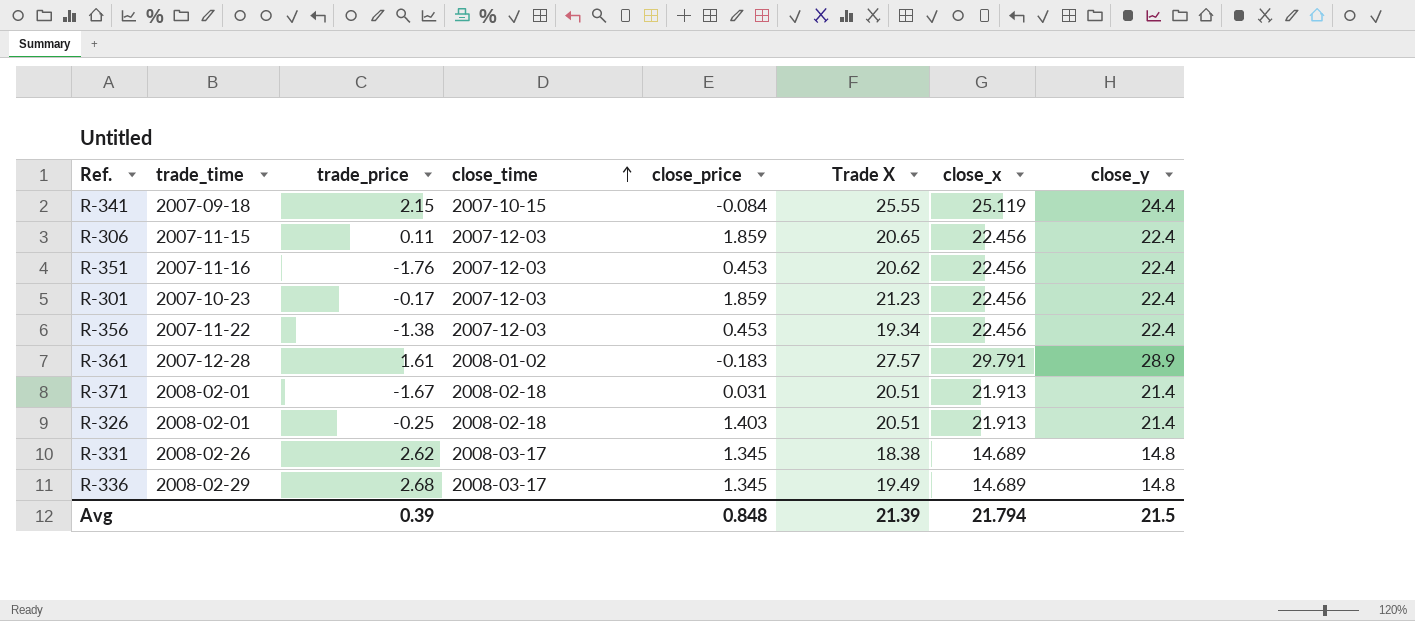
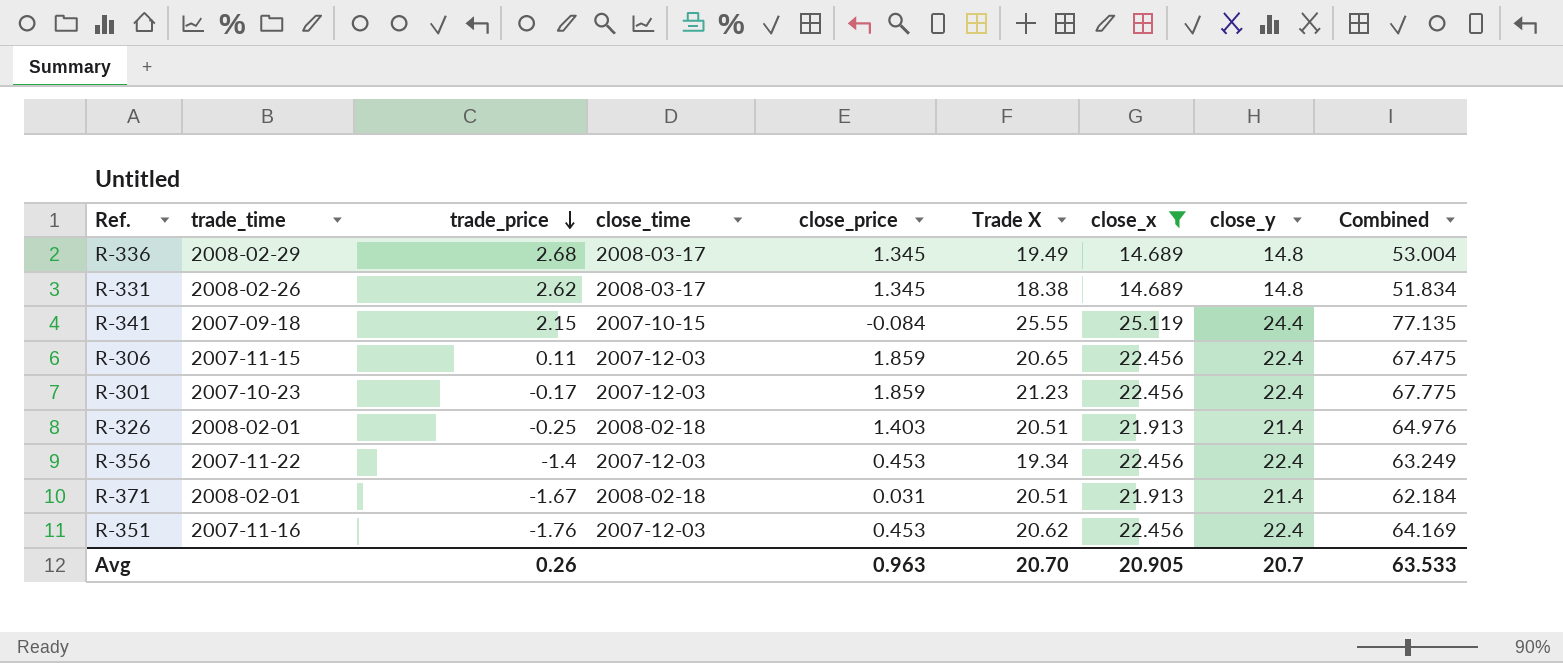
filter: none -> close_x != 29.791
row order: close_time ascending -> trade_price descending
column Combined | formula: none -> [trade_price] + [close_price] + [Trade X] + [close_x] + [close_y]
R-356 | trade_price: -1.38 -> -1.4
Avg | trade_price: 0.39 -> 0.26
Avg | close_price: 0.848 -> 0.963
Avg | Trade X: 21.39 -> 20.70
Avg | close_x: 21.794 -> 20.905
Avg | close_y: 21.5 -> 20.7

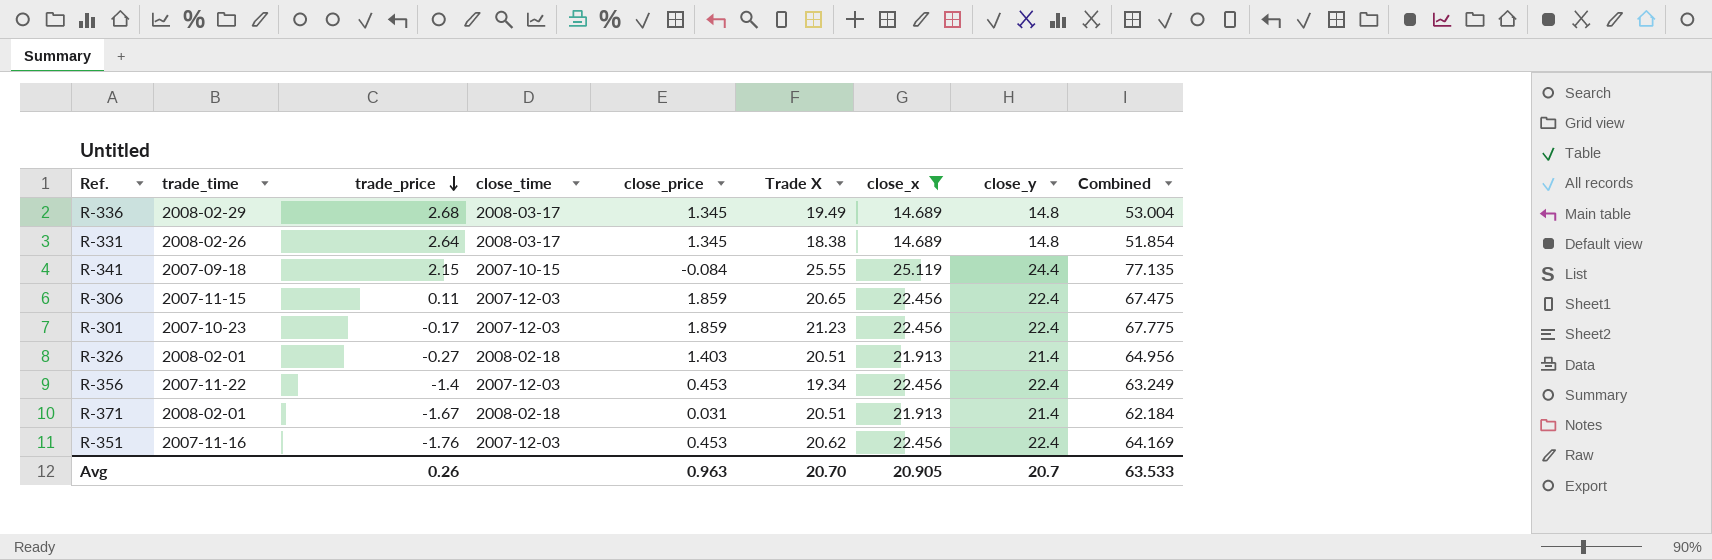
R-331 | trade_price: 2.62 -> 2.64
R-331 | Combined: 51.834 -> 51.854
R-326 | trade_price: -0.25 -> -0.27
R-326 | Combined: 64.976 -> 64.956

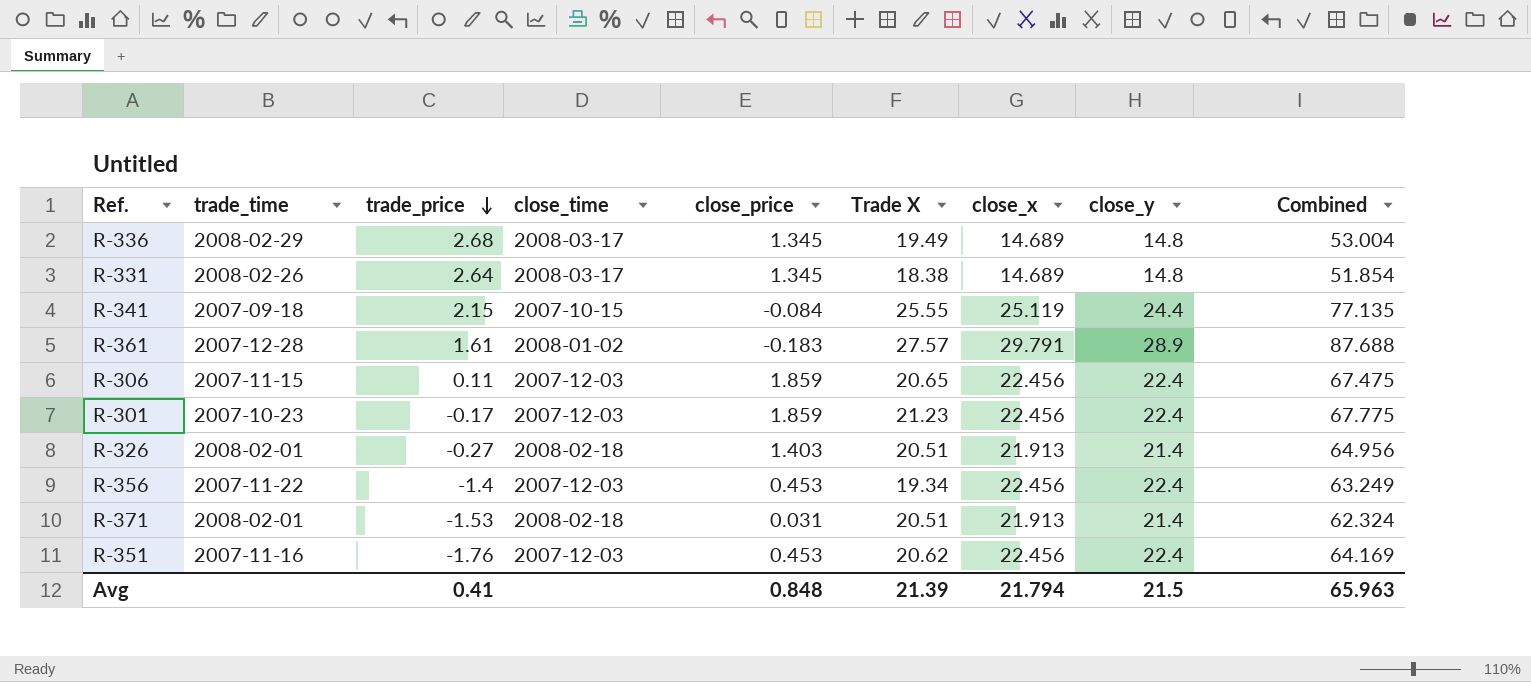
filter: close_x != 29.791 -> none
R-371 | trade_price: -1.67 -> -1.53
R-371 | Combined: 62.184 -> 62.324
Avg | trade_price: 0.26 -> 0.41
Avg | close_price: 0.963 -> 0.848
Avg | Trade X: 20.70 -> 21.39
Avg | close_x: 20.905 -> 21.794
Avg | close_y: 20.7 -> 21.5
Avg | Combined: 63.533 -> 65.963

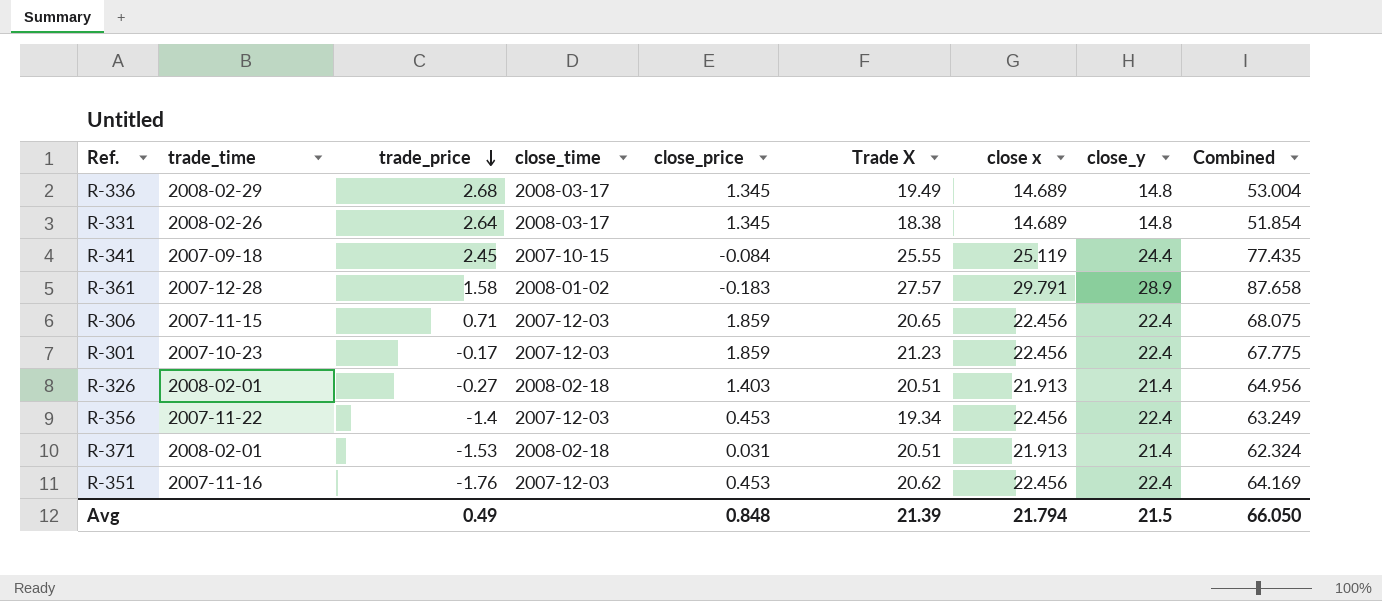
column name: close_x -> close x
R-341 | trade_price: 2.15 -> 2.45
R-341 | Combined: 77.135 -> 77.435
R-361 | trade_price: 1.61 -> 1.58
R-361 | Combined: 87.688 -> 87.658
R-306 | trade_price: 0.11 -> 0.71
R-306 | Combined: 67.475 -> 68.075
Avg | trade_price: 0.41 -> 0.49
Avg | Combined: 65.963 -> 66.050

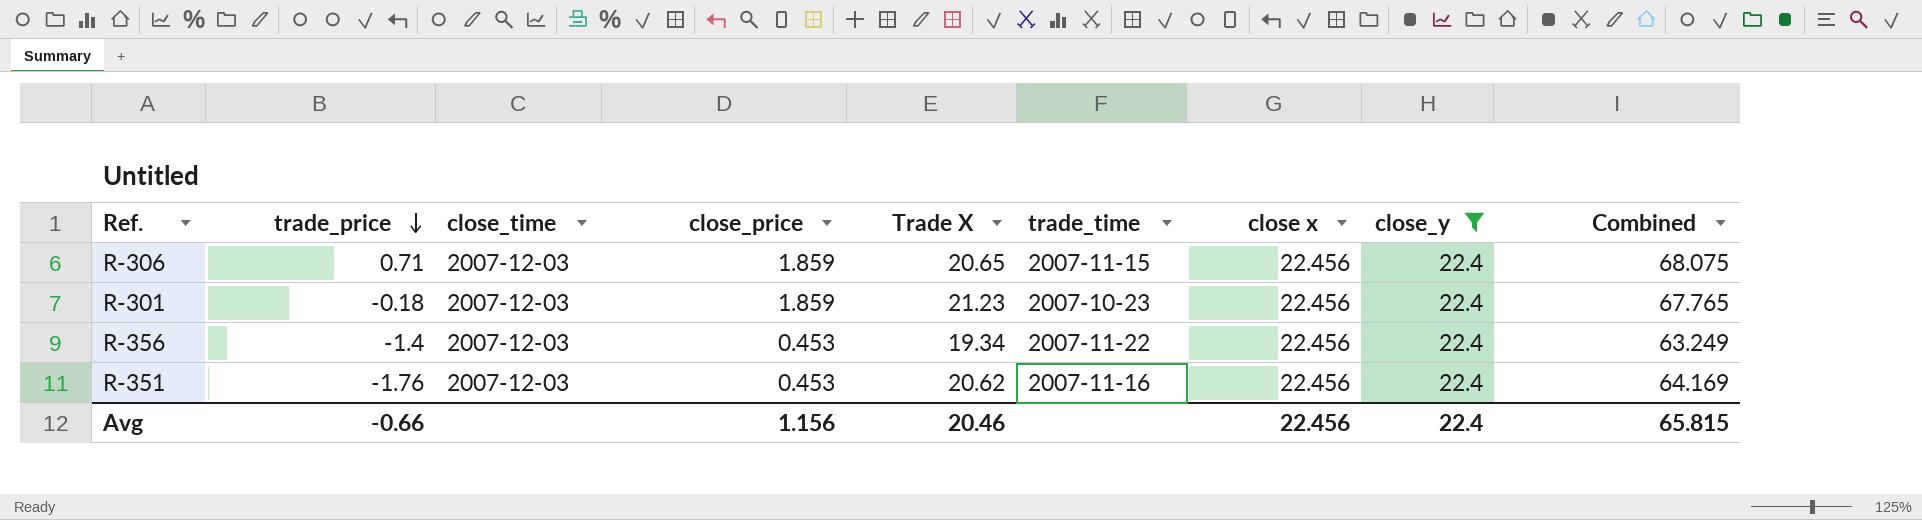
filter: none -> close_y = 22.4
column trade_time | position: 2 -> 6
R-301 | trade_price: -0.17 -> -0.18
R-301 | Combined: 67.775 -> 67.765
Avg | trade_price: 0.49 -> -0.66
Avg | close_price: 0.848 -> 1.156
Avg | Trade X: 21.39 -> 20.46
Avg | close x: 21.794 -> 22.456
Avg | close_y: 21.5 -> 22.4
Avg | Combined: 66.050 -> 65.815

